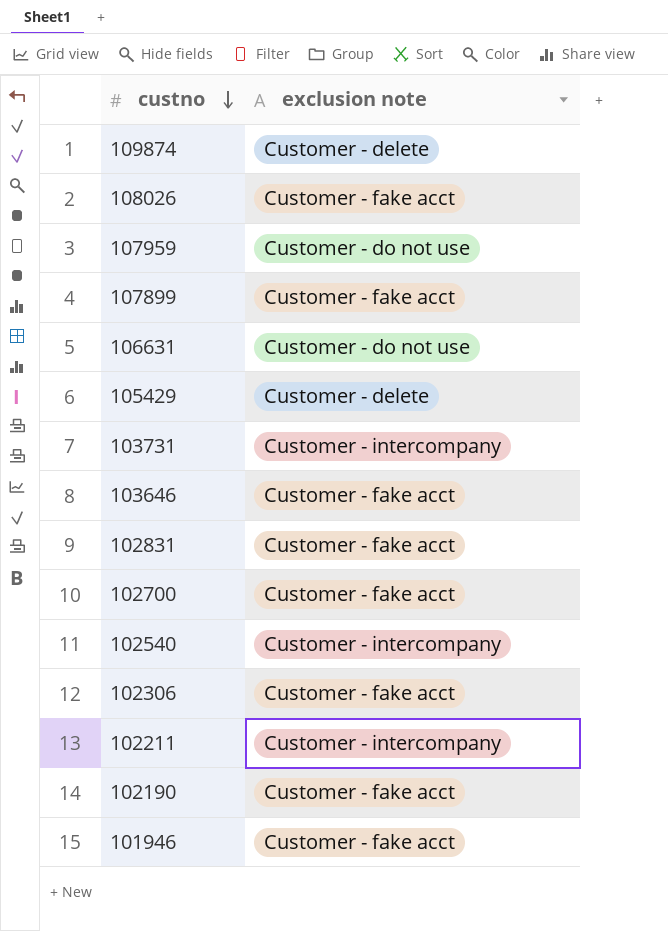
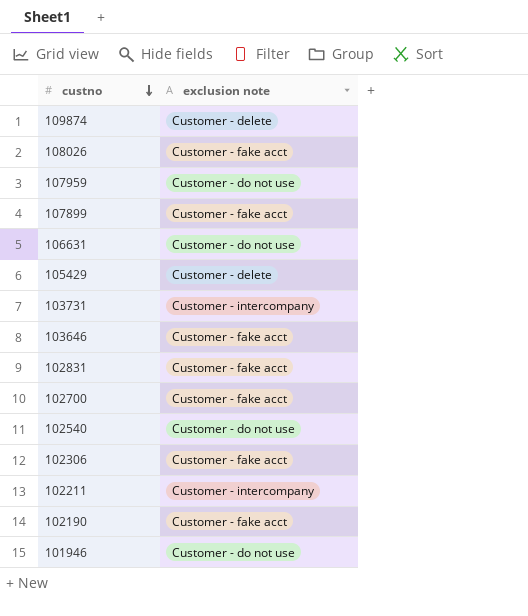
102540 | exclusion note: Customer - intercompany -> Customer - do not use
101946 | exclusion note: Customer - fake acct -> Customer - do not use

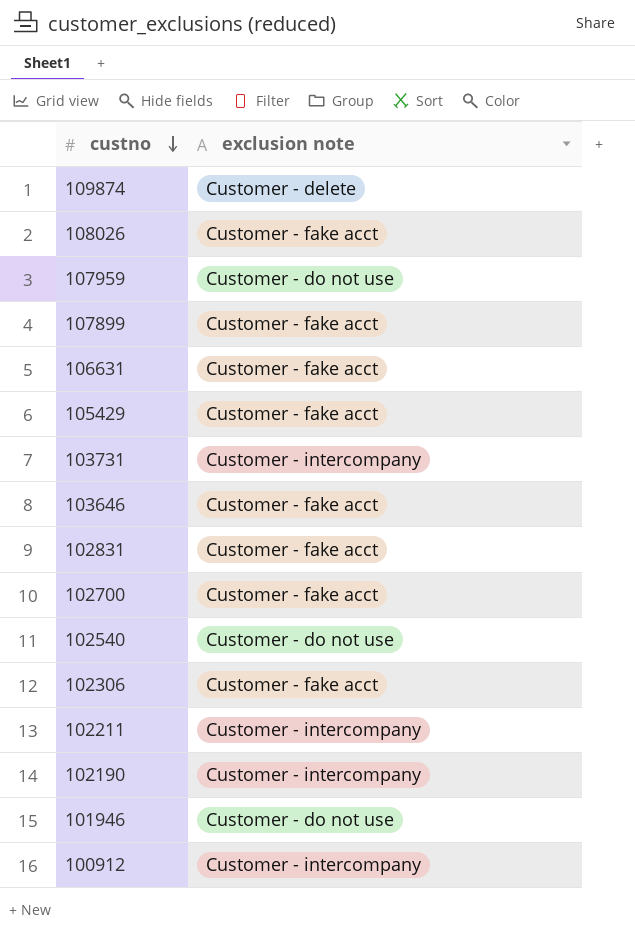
106631 | exclusion note: Customer - do not use -> Customer - fake acct
105429 | exclusion note: Customer - delete -> Customer - fake acct
102190 | exclusion note: Customer - fake acct -> Customer - intercompany
row 100912: none -> Customer - intercompany

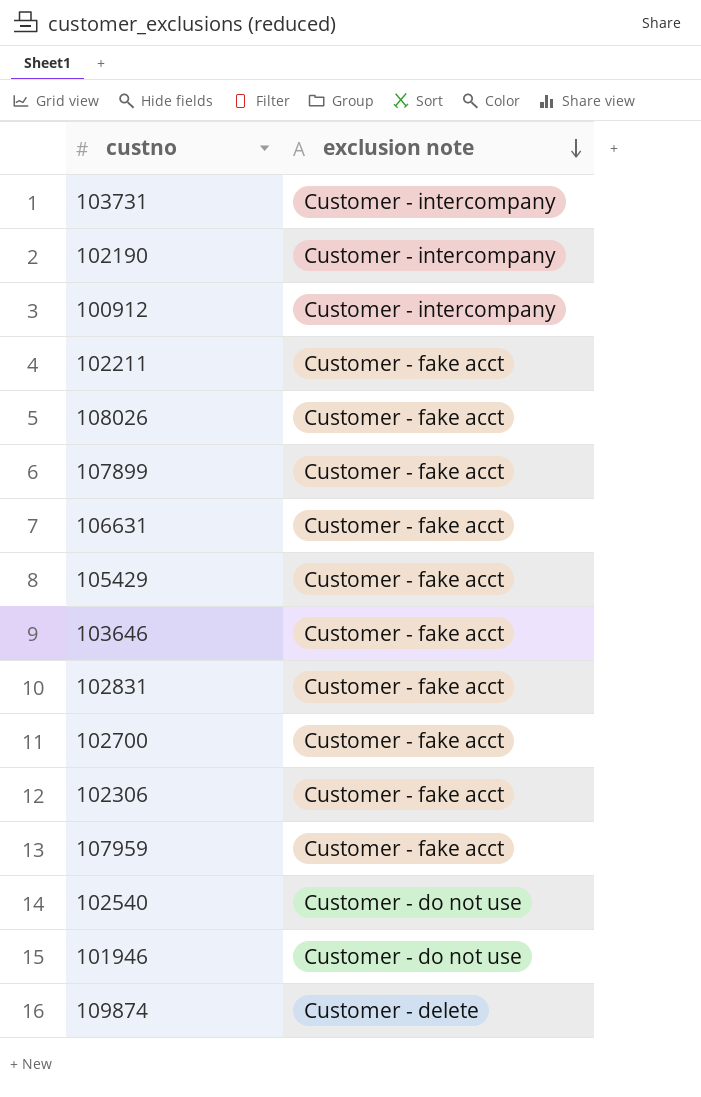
row order: custno descending -> exclusion note descending
102211 | exclusion note: Customer - intercompany -> Customer - fake acct
107959 | exclusion note: Customer - do not use -> Customer - fake acct

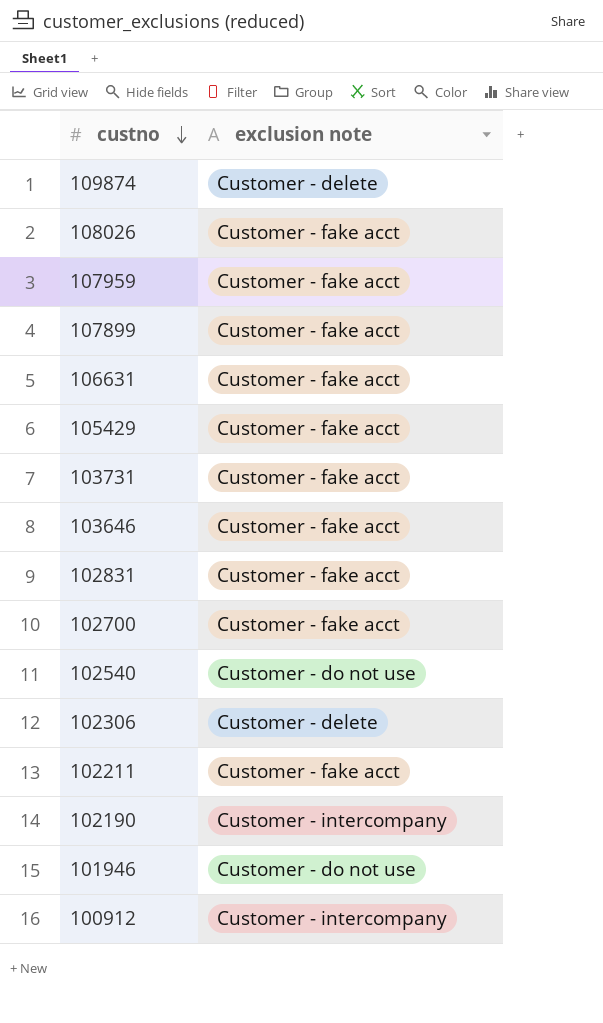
row order: exclusion note descending -> custno descending
103731 | exclusion note: Customer - intercompany -> Customer - fake acct
102306 | exclusion note: Customer - fake acct -> Customer - delete

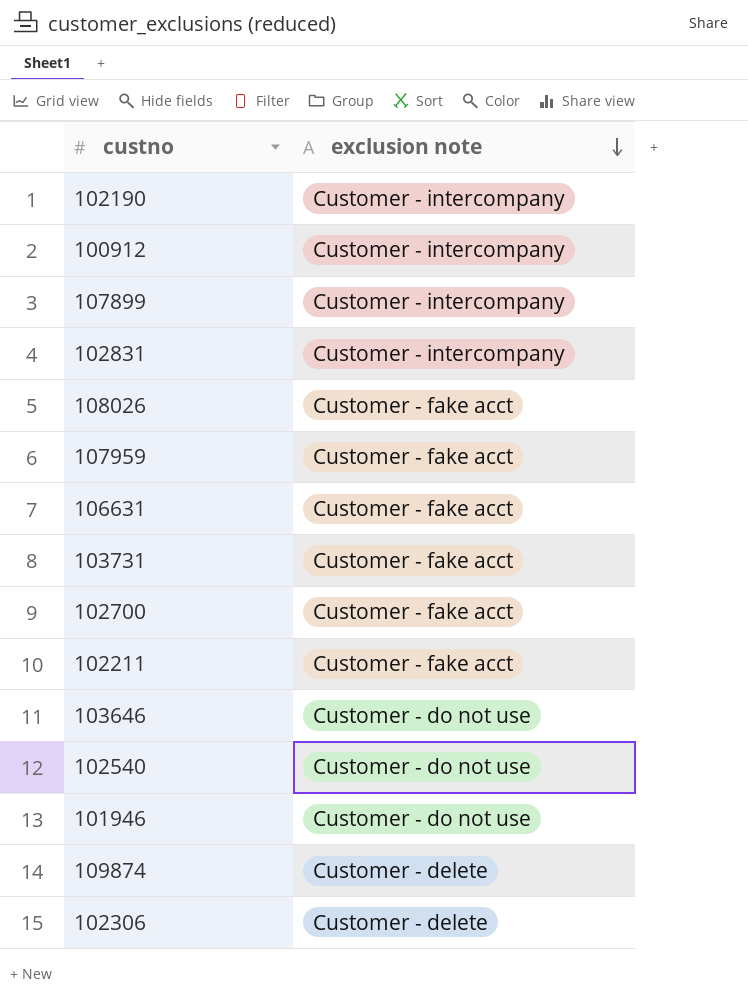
row order: custno descending -> exclusion note descending
row 105429: Customer - fake acct -> none
107899 | exclusion note: Customer - fake acct -> Customer - intercompany
102831 | exclusion note: Customer - fake acct -> Customer - intercompany
103646 | exclusion note: Customer - fake acct -> Customer - do not use

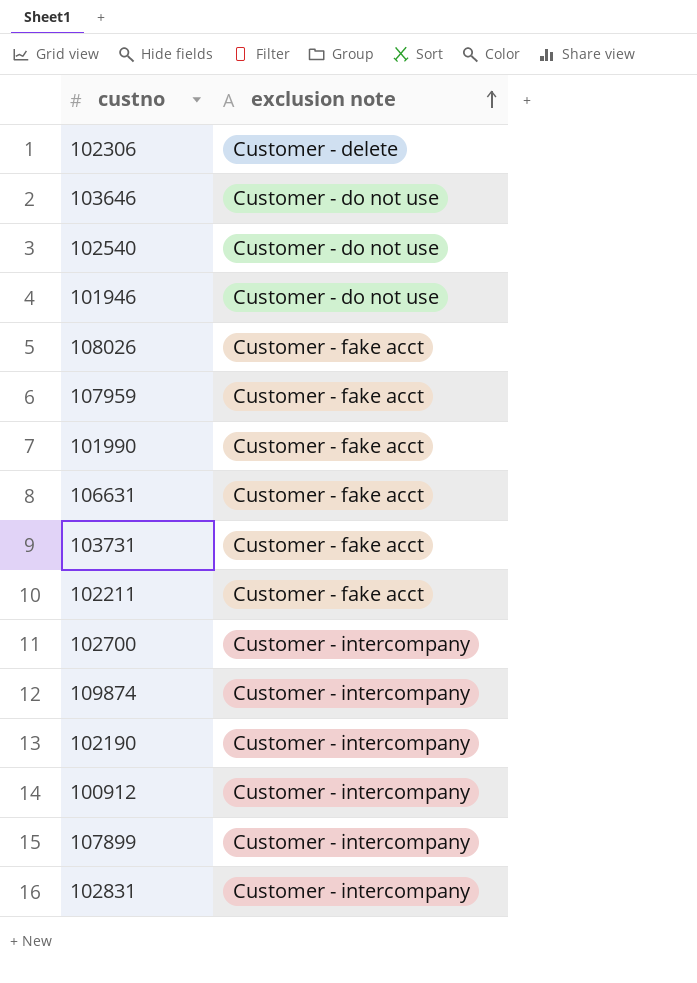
row order: exclusion note descending -> exclusion note ascending
row 101990: none -> Customer - fake acct
102700 | exclusion note: Customer - fake acct -> Customer - intercompany
109874 | exclusion note: Customer - delete -> Customer - intercompany

